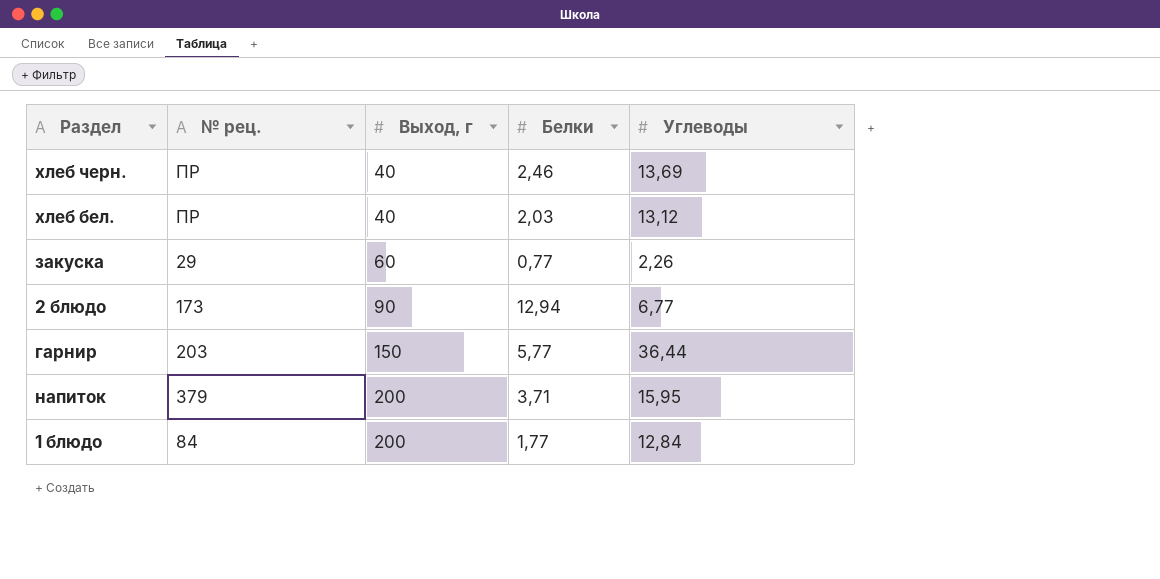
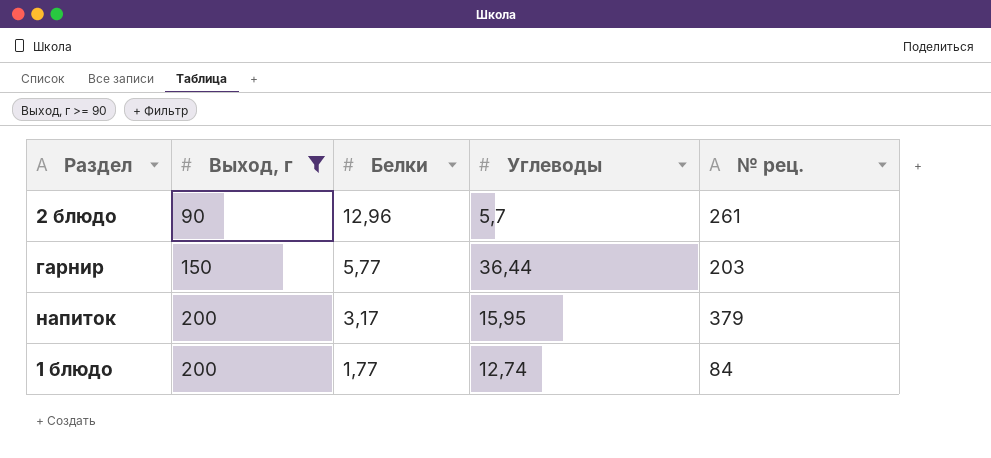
filter: none -> Выход, г >= 90
column № рец. | position: 2 -> 5
2 блюдо | Белки: 12,94 -> 12,96
2 блюдо | Углеводы: 6,77 -> 5,7
2 блюдо | № рец.: 173 -> 261
напиток | Белки: 3,71 -> 3,17
1 блюдо | Углеводы: 12,84 -> 12,74

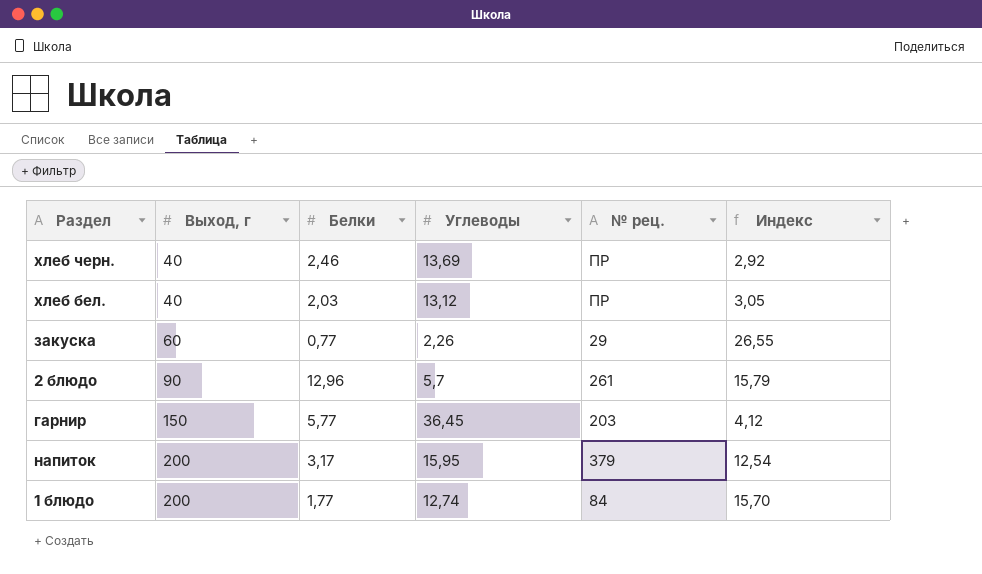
filter: Выход, г >= 90 -> none
column Индекс | formula: none -> [Выход, г] / [Углеводы]
гарнир | Углеводы: 36,44 -> 36,45

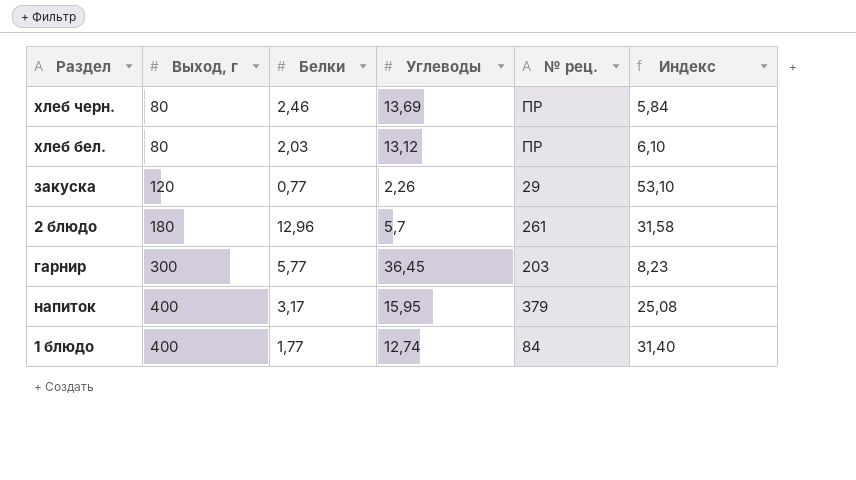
хлеб черн. | Выход, г: 40 -> 80
хлеб черн. | Индекс: 2,92 -> 5,84
хлеб бел. | Выход, г: 40 -> 80
хлеб бел. | Индекс: 3,05 -> 6,10
закуска | Выход, г: 60 -> 120
закуска | Индекс: 26,55 -> 53,10
2 блюдо | Выход, г: 90 -> 180
2 блюдо | Индекс: 15,79 -> 31,58
гарнир | Выход, г: 150 -> 300
гарнир | Индекс: 4,12 -> 8,23
напиток | Выход, г: 200 -> 400
напиток | Индекс: 12,54 -> 25,08
1 блюдо | Выход, г: 200 -> 400
1 блюдо | Индекс: 15,70 -> 31,40

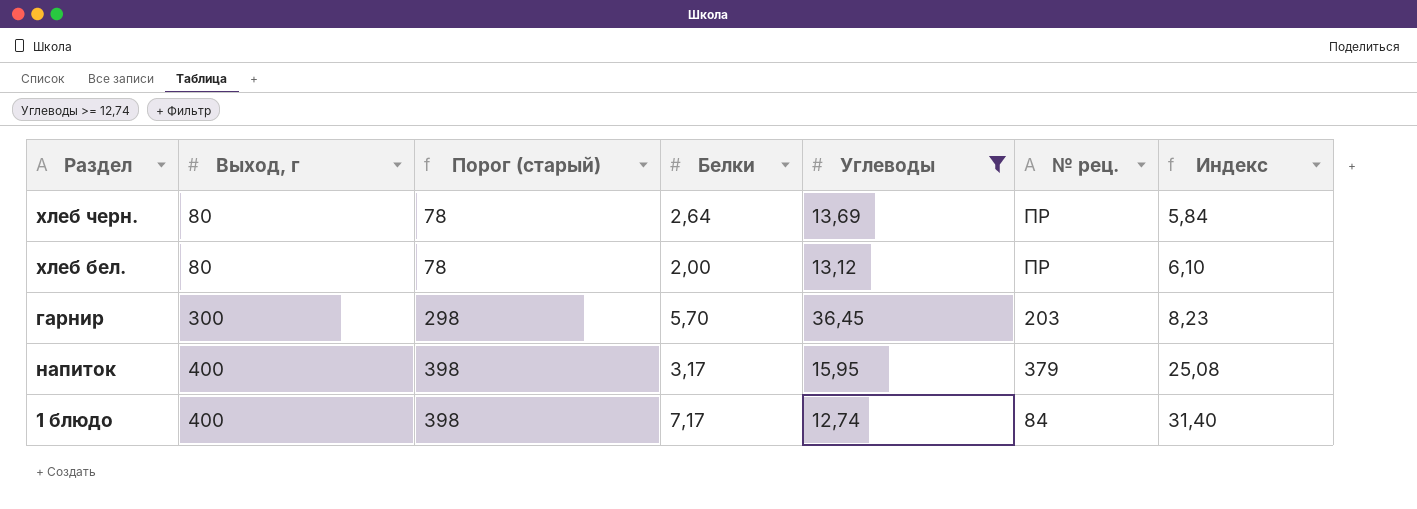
filter: none -> Углеводы >= 12,74
column Порог (старый) | formula: none -> [Выход, г] - 2
хлеб черн. | Белки: 2,46 -> 2,64
хлеб бел. | Белки: 2,03 -> 2,00
гарнир | Белки: 5,77 -> 5,70
1 блюдо | Белки: 1,77 -> 7,17

